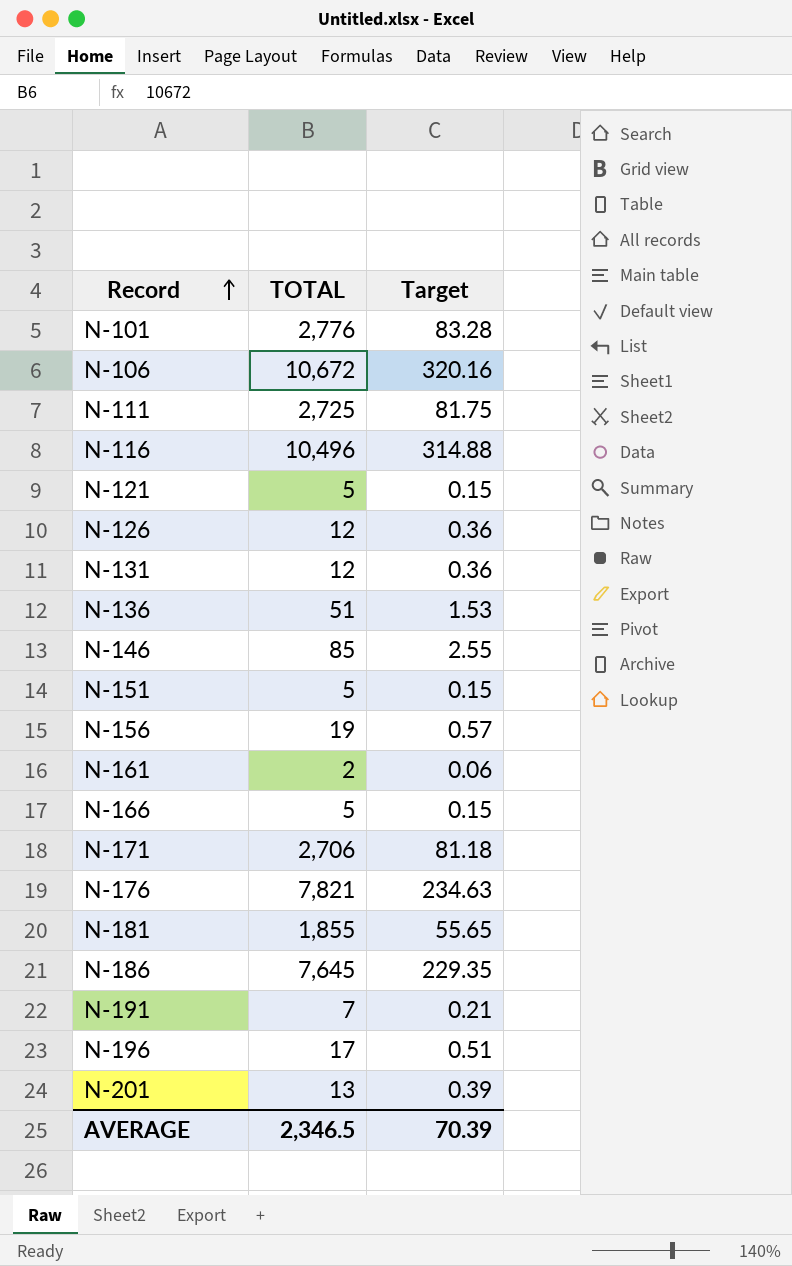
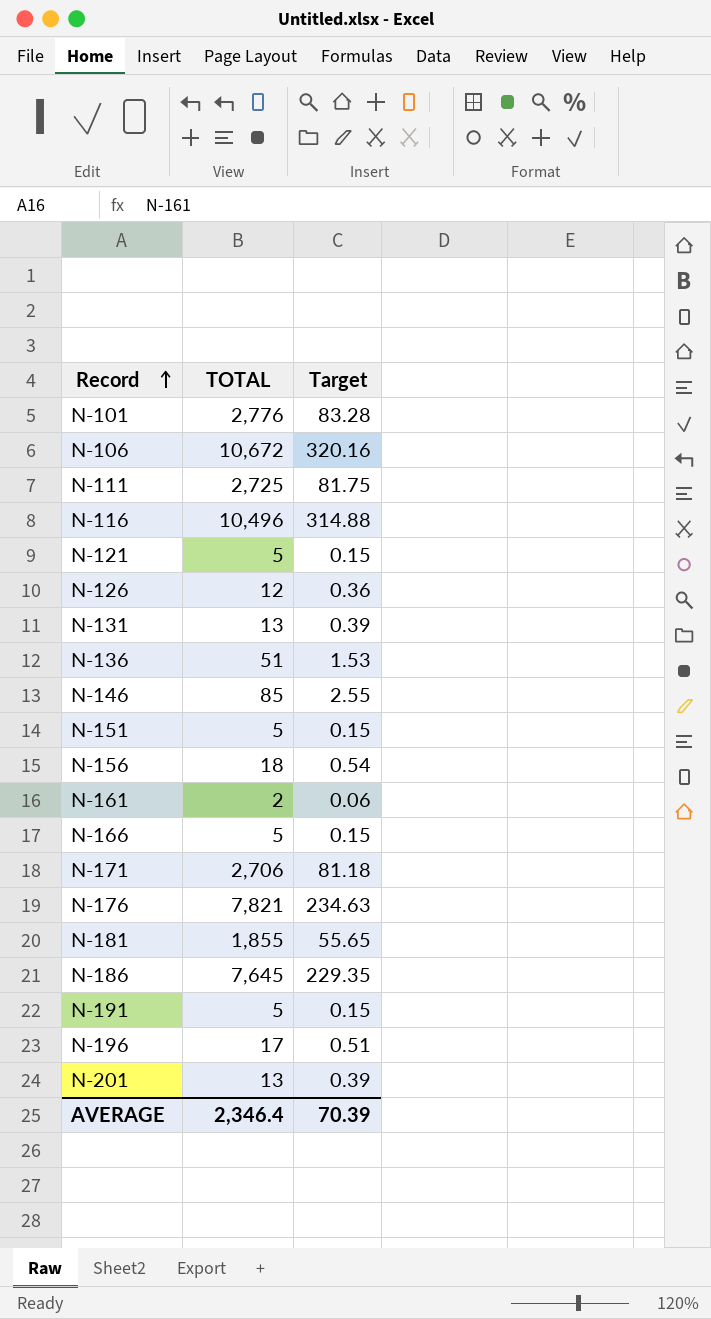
N-131 | TOTAL: 12 -> 13
N-131 | Target: 0.36 -> 0.39
N-156 | TOTAL: 19 -> 18
N-156 | Target: 0.57 -> 0.54
N-191 | TOTAL: 7 -> 5
N-191 | Target: 0.21 -> 0.15
AVERAGE | TOTAL: 2,346.5 -> 2,346.4

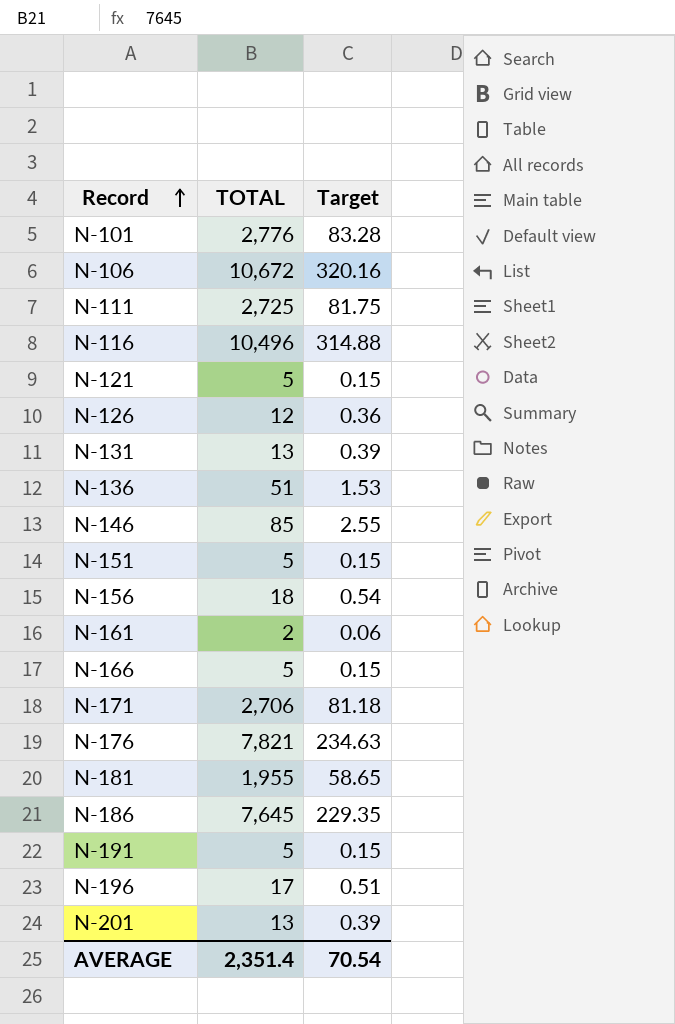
N-181 | TOTAL: 1,855 -> 1,955
N-181 | Target: 55.65 -> 58.65
AVERAGE | TOTAL: 2,346.4 -> 2,351.4
AVERAGE | Target: 70.39 -> 70.54

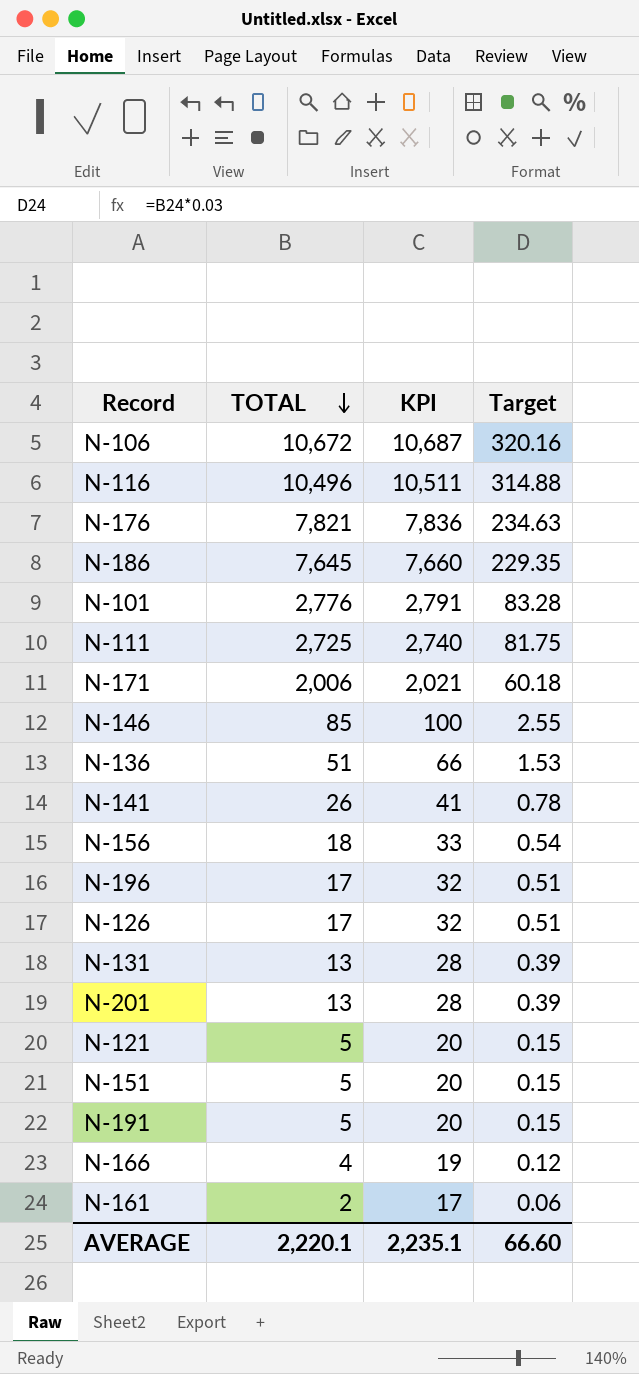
row order: Record ascending -> TOTAL descending
column KPI | formula: none -> [TOTAL] + 15
row N-181: 1,955 | 58.65 -> none
N-171 | TOTAL: 2,706 -> 2,006
N-171 | Target: 81.18 -> 60.18
row N-141: none -> 26 | 41 | 0.78
N-126 | TOTAL: 12 -> 17
N-126 | Target: 0.36 -> 0.51
N-166 | TOTAL: 5 -> 4
N-166 | Target: 0.15 -> 0.12
AVERAGE | TOTAL: 2,351.4 -> 2,220.1
AVERAGE | Target: 70.54 -> 66.60

